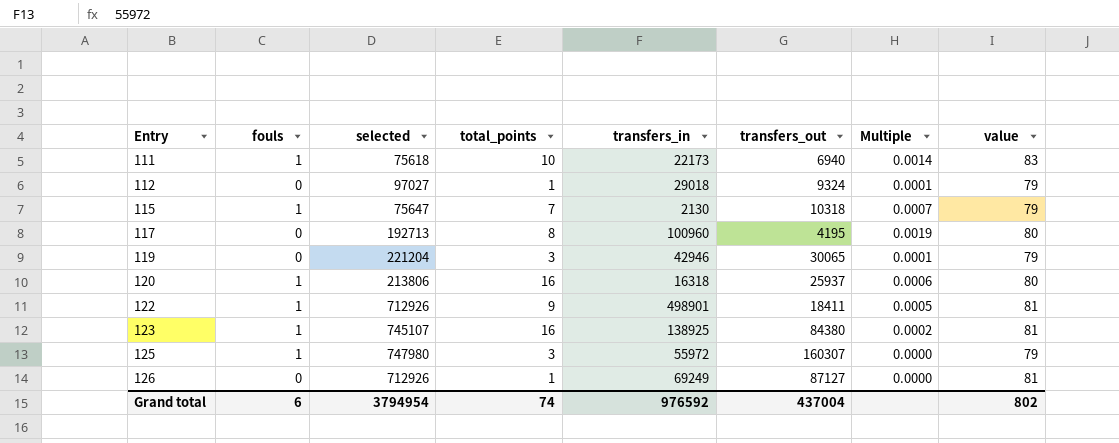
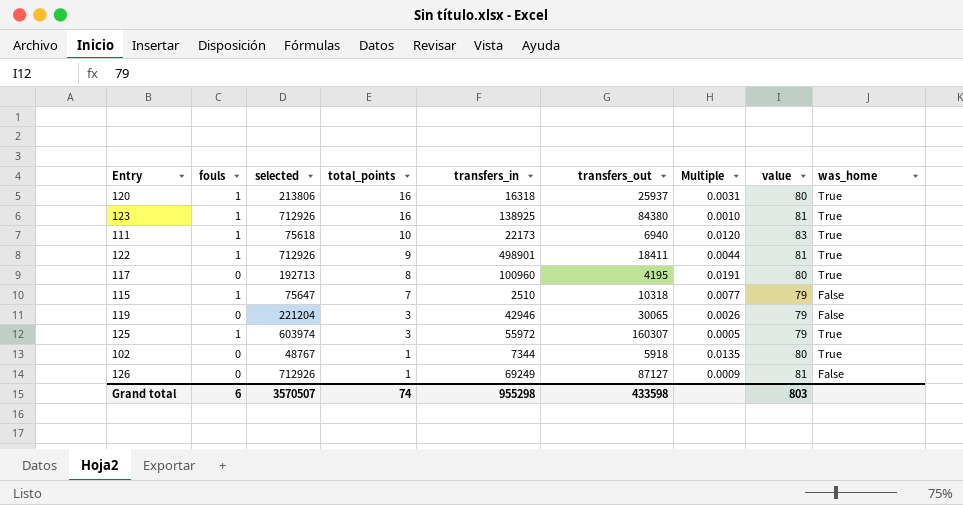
row order: Entry ascending -> total_points descending
column Multiple | formula: [total_points] / [transfers_out] -> [value] / [transfers_out]
column was_home | position: none -> 9
row 112: 0 | 97027 | 1 | 29018 | 9324 | 0.0001 | 79 -> none
123 | selected: 745107 -> 712926
115 | transfers_in: 2130 -> 2510
125 | selected: 747980 -> 603974
row 102: none -> 0 | 48767 | 1 | 7344 | 5918 | 0.0135 | 80 | True
Grand total | selected: 3794954 -> 3570507
Grand total | transfers_in: 976592 -> 955298
Grand total | transfers_out: 437004 -> 433598
Grand total | value: 802 -> 803

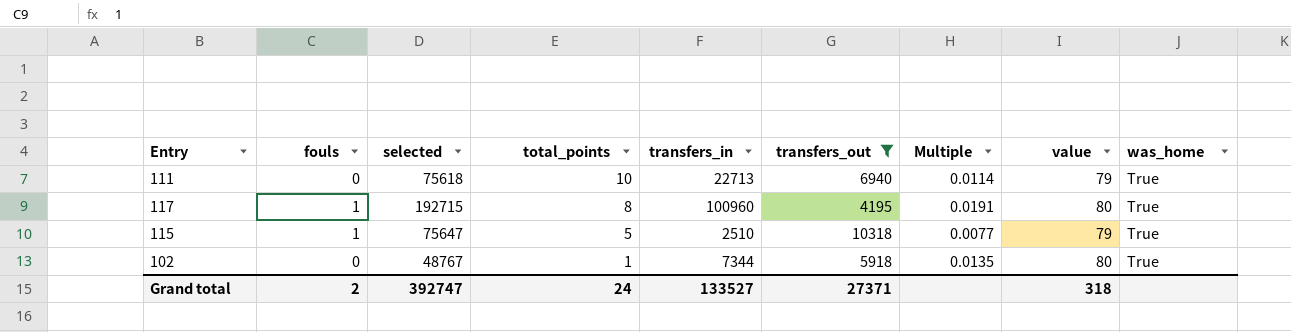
filter: none -> transfers_out <= 10318
111 | fouls: 1 -> 0
111 | transfers_in: 22173 -> 22713
111 | Multiple: 0.0120 -> 0.0114
111 | value: 83 -> 79
117 | fouls: 0 -> 1
117 | selected: 192713 -> 192715
115 | total_points: 7 -> 5
115 | was_home: False -> True
Grand total | fouls: 6 -> 2
Grand total | selected: 3570507 -> 392747
Grand total | total_points: 74 -> 24
Grand total | transfers_in: 955298 -> 133527
Grand total | transfers_out: 433598 -> 27371
Grand total | value: 803 -> 318

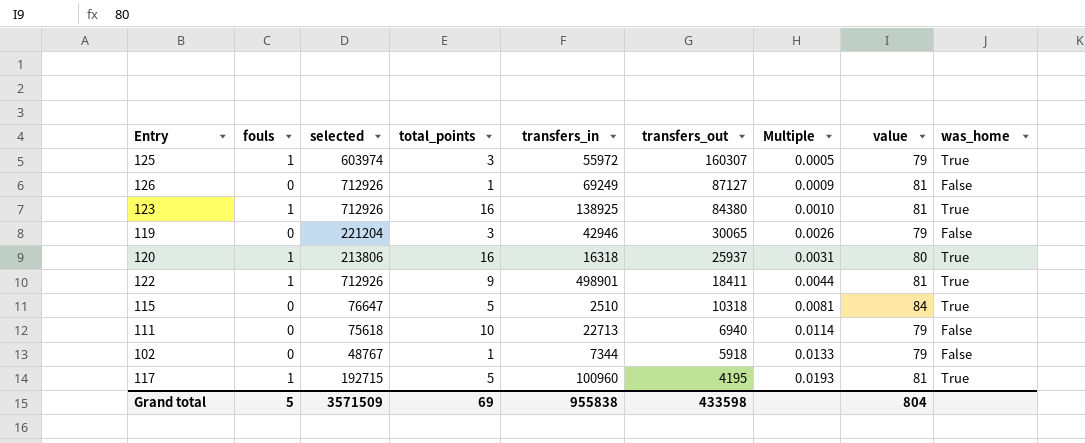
filter: transfers_out <= 10318 -> none
row order: total_points descending -> transfers_out descending
115 | fouls: 1 -> 0
115 | selected: 75647 -> 76647
115 | Multiple: 0.0077 -> 0.0081
115 | value: 79 -> 84
111 | was_home: True -> False
102 | Multiple: 0.0135 -> 0.0133
102 | value: 80 -> 79
102 | was_home: True -> False
117 | total_points: 8 -> 5
117 | Multiple: 0.0191 -> 0.0193
117 | value: 80 -> 81
Grand total | fouls: 2 -> 5
Grand total | selected: 392747 -> 3571509
Grand total | total_points: 24 -> 69
Grand total | transfers_in: 133527 -> 955838
Grand total | transfers_out: 27371 -> 433598
Grand total | value: 318 -> 804

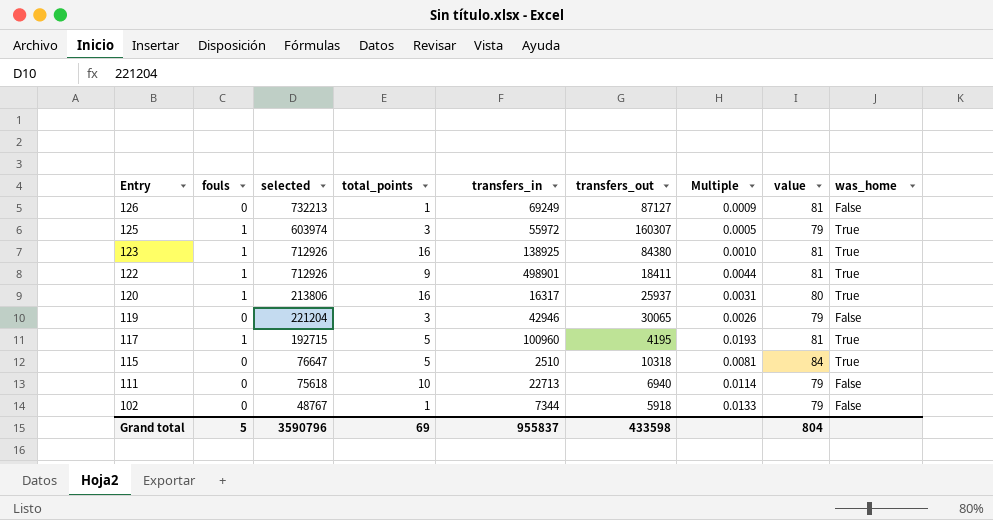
row order: transfers_out descending -> Entry descending
126 | selected: 712926 -> 732213
120 | transfers_in: 16318 -> 16317
Grand total | selected: 3571509 -> 3590796
Grand total | transfers_in: 955838 -> 955837

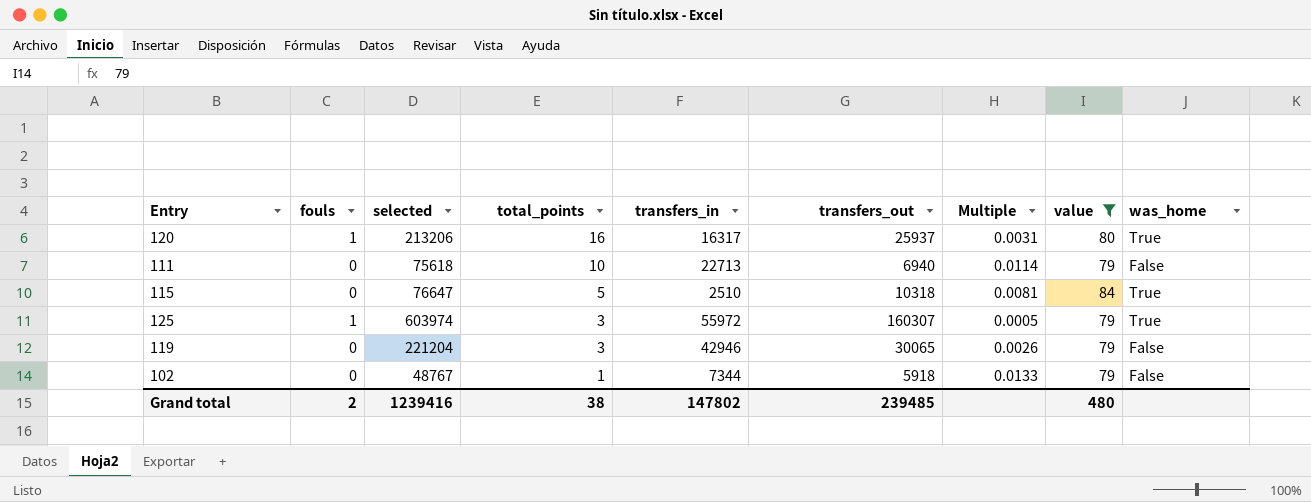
filter: none -> value != 81
row order: Entry descending -> total_points descending
120 | selected: 213806 -> 213206
Grand total | fouls: 5 -> 2
Grand total | selected: 3590796 -> 1239416
Grand total | total_points: 69 -> 38
Grand total | transfers_in: 955837 -> 147802
Grand total | transfers_out: 433598 -> 239485
Grand total | value: 804 -> 480

